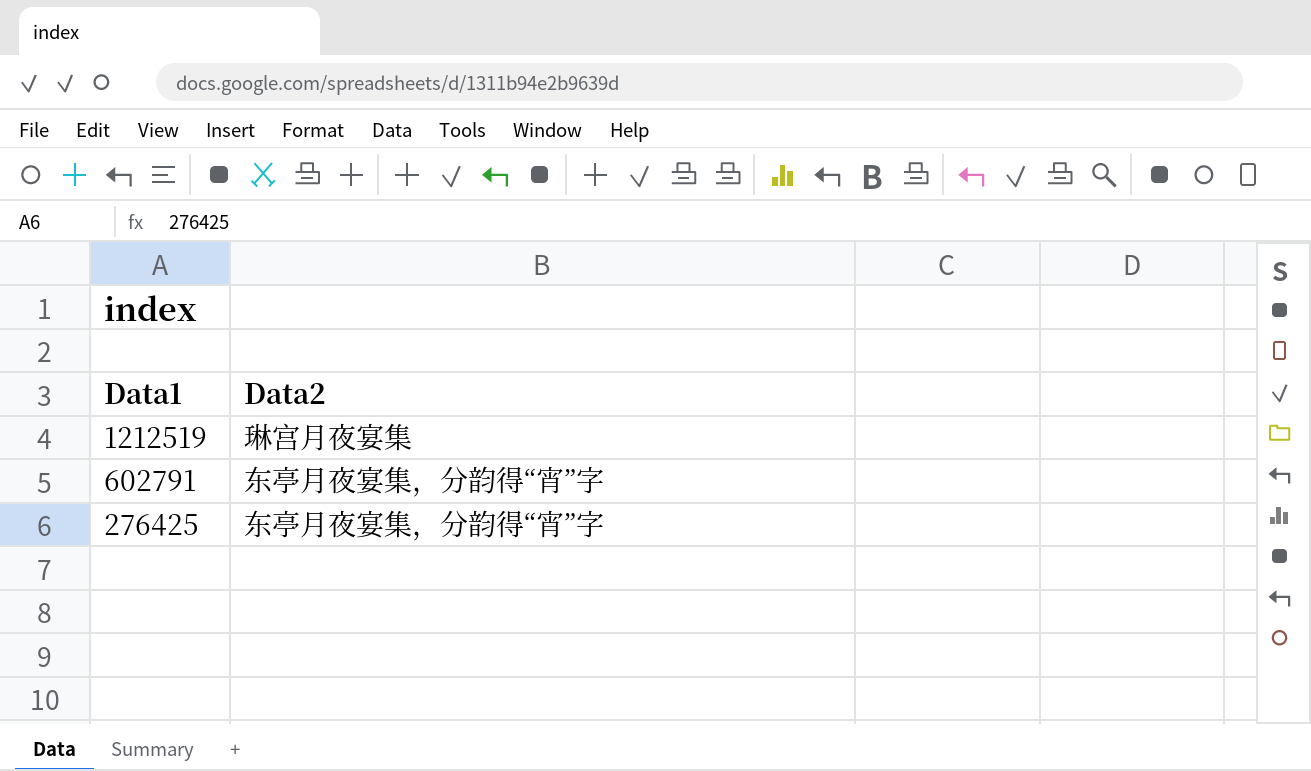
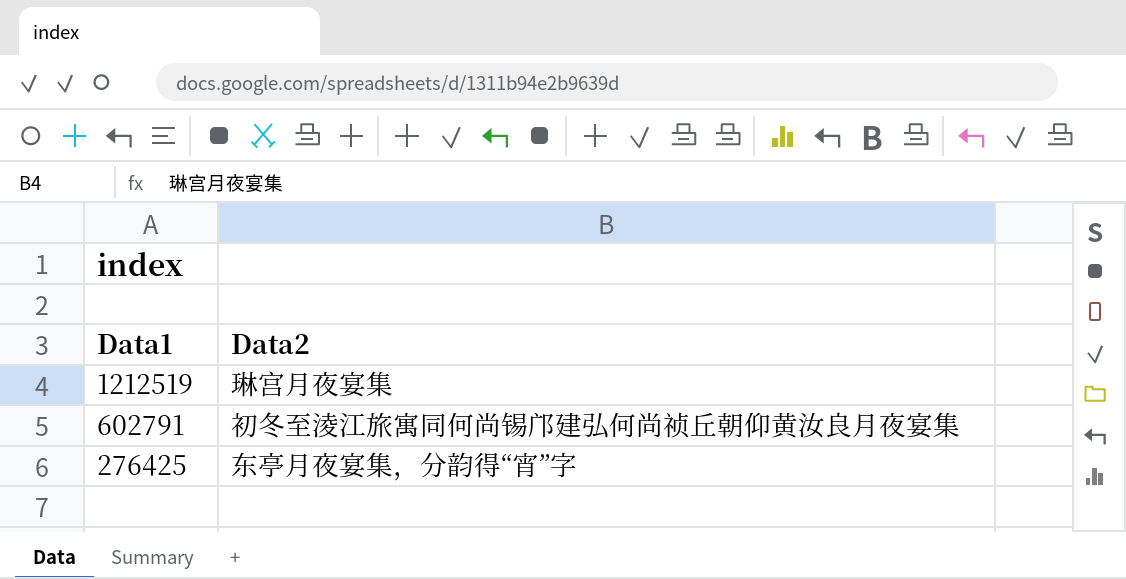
602791 | Data2: 东亭月夜宴集，分韵得“宵”字 -> 初冬至淩江旅寓同何尚锡邝建弘何尚祯丘朝仰黄汝良月夜宴集

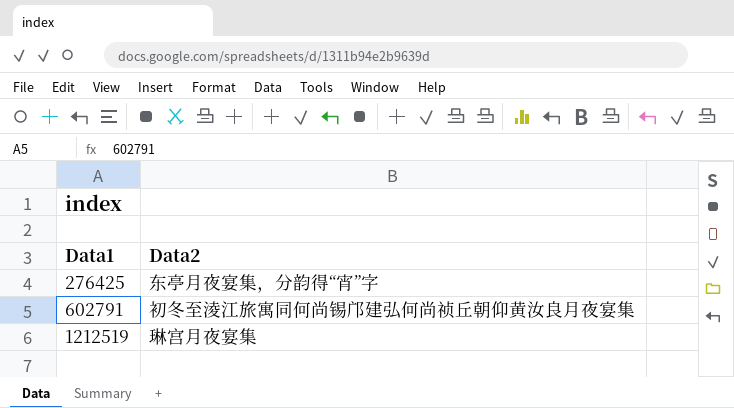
row order: Data1 descending -> Data1 ascending

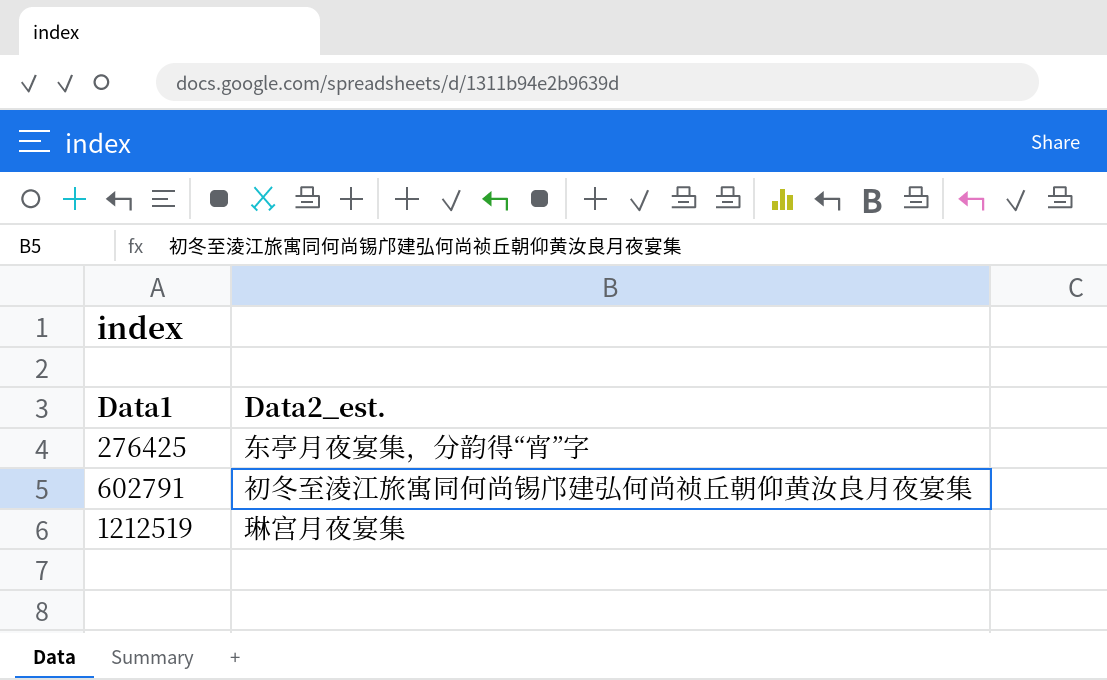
column name: Data2 -> Data2_est.

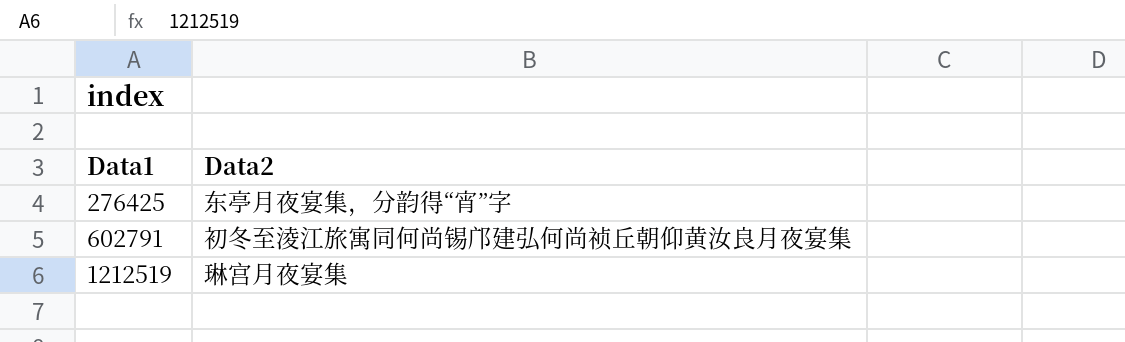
column name: Data2_est. -> Data2

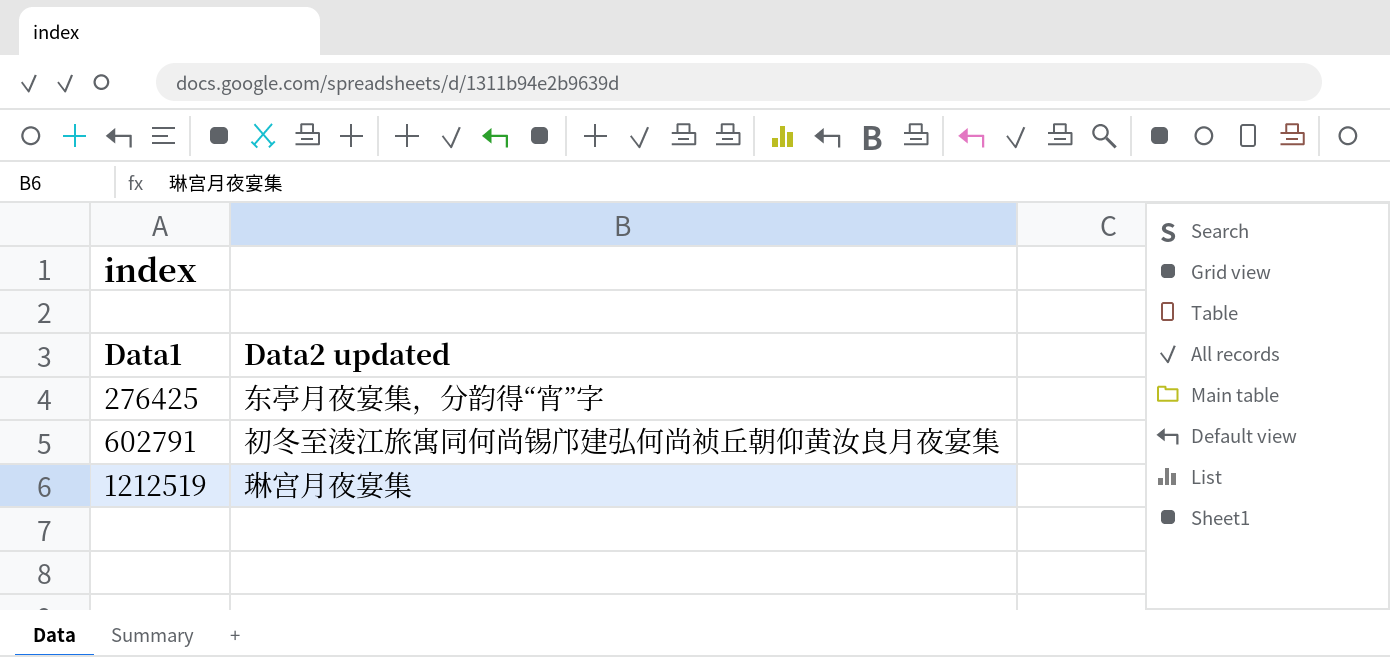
column name: Data2 -> Data2 updated

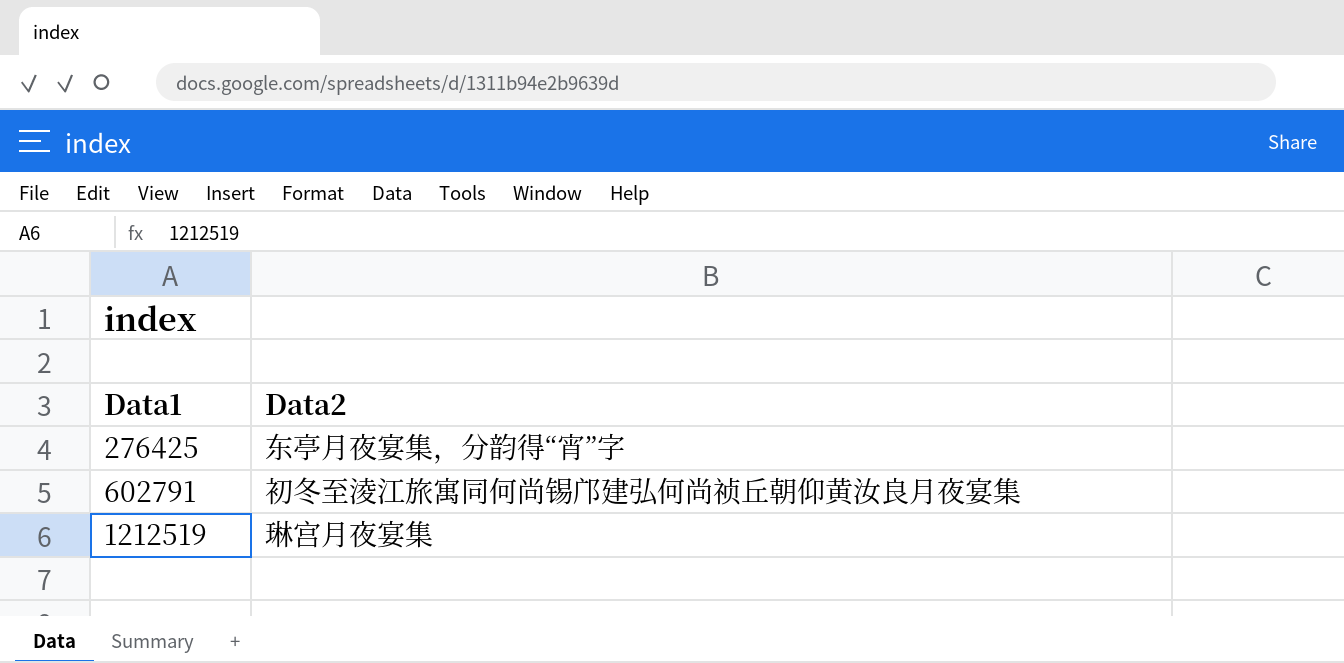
column name: Data2 updated -> Data2

